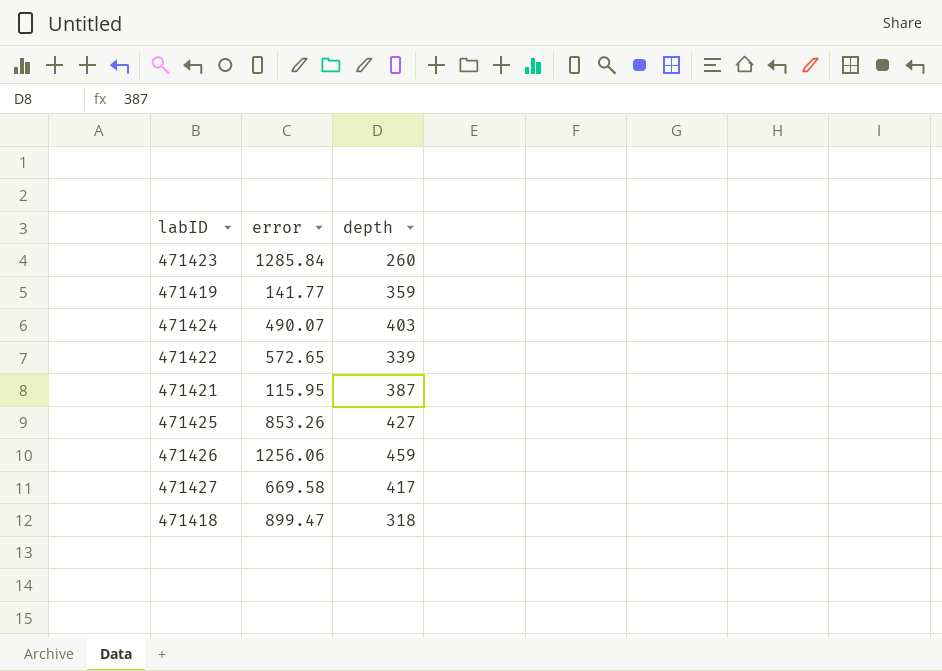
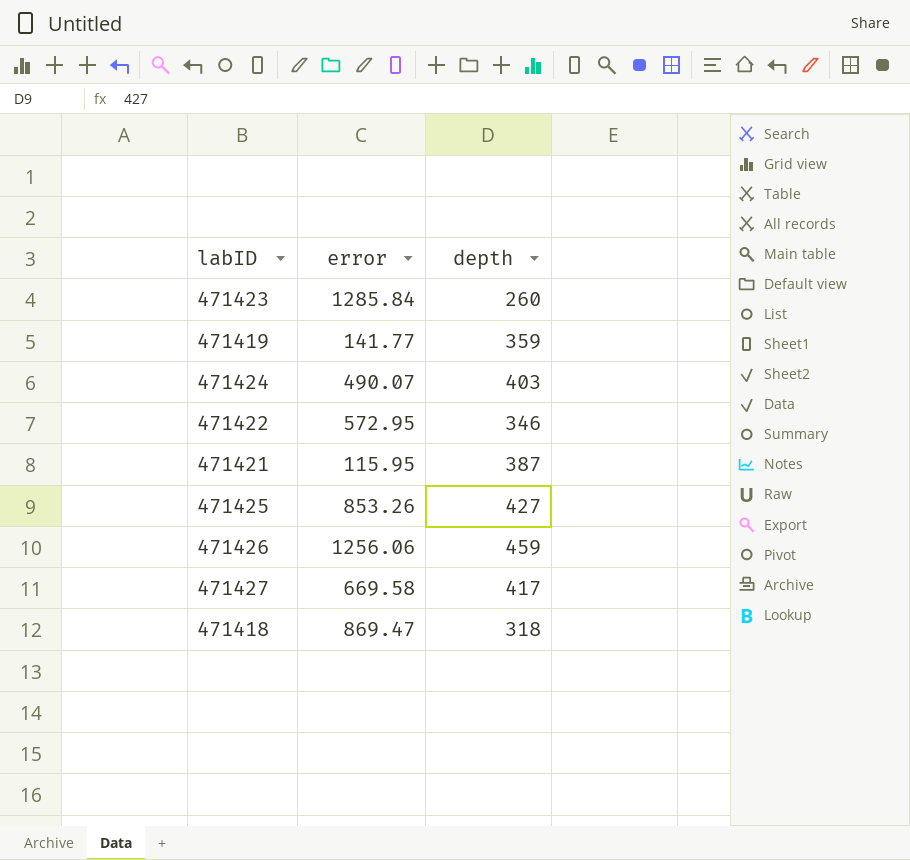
471422 | error: 572.65 -> 572.95
471422 | depth: 339 -> 346
471418 | error: 899.47 -> 869.47

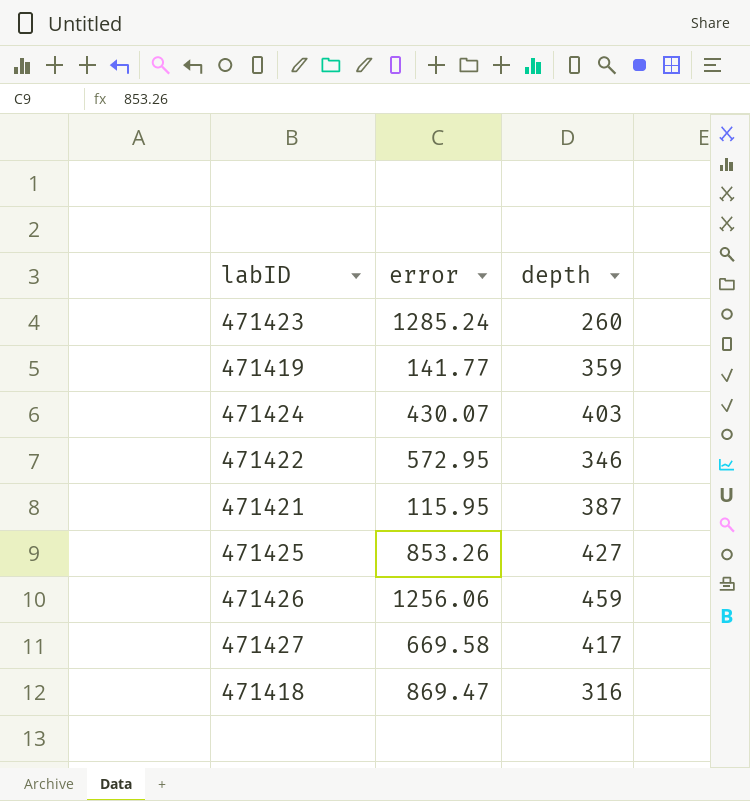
471423 | error: 1285.84 -> 1285.24
471424 | error: 490.07 -> 430.07
471418 | depth: 318 -> 316

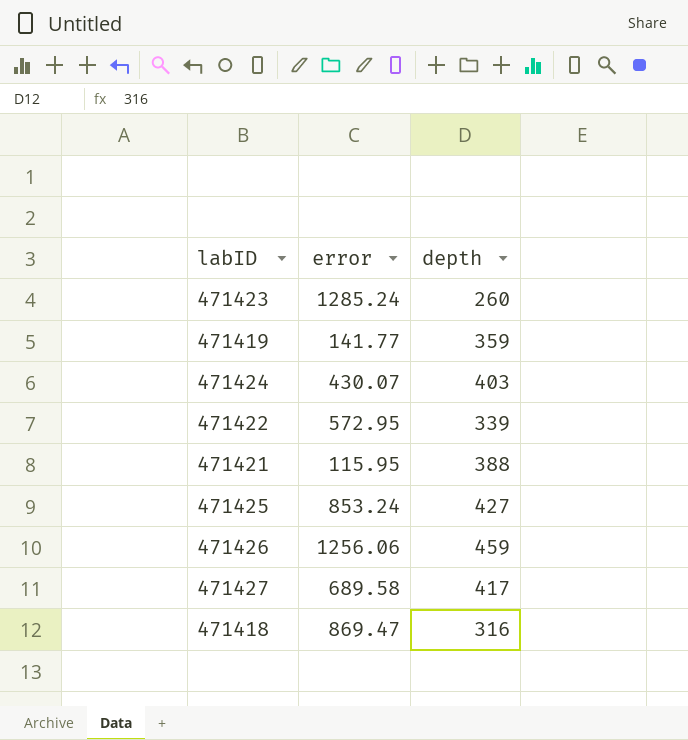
471422 | depth: 346 -> 339
471421 | depth: 387 -> 388
471425 | error: 853.26 -> 853.24
471427 | error: 669.58 -> 689.58

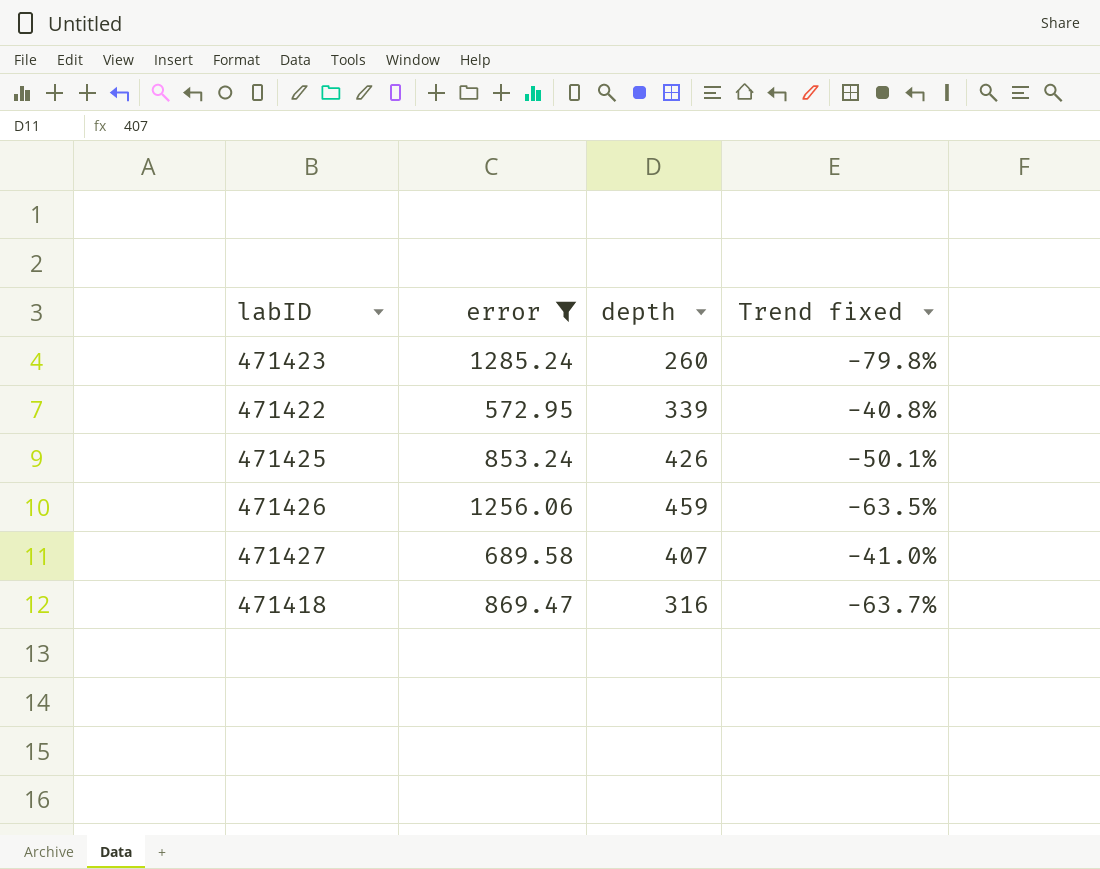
filter: none -> error >= 572.95
column Trend fixed | formula: none -> ([depth] - [error]) / [error]
471425 | depth: 427 -> 426
471427 | depth: 417 -> 407

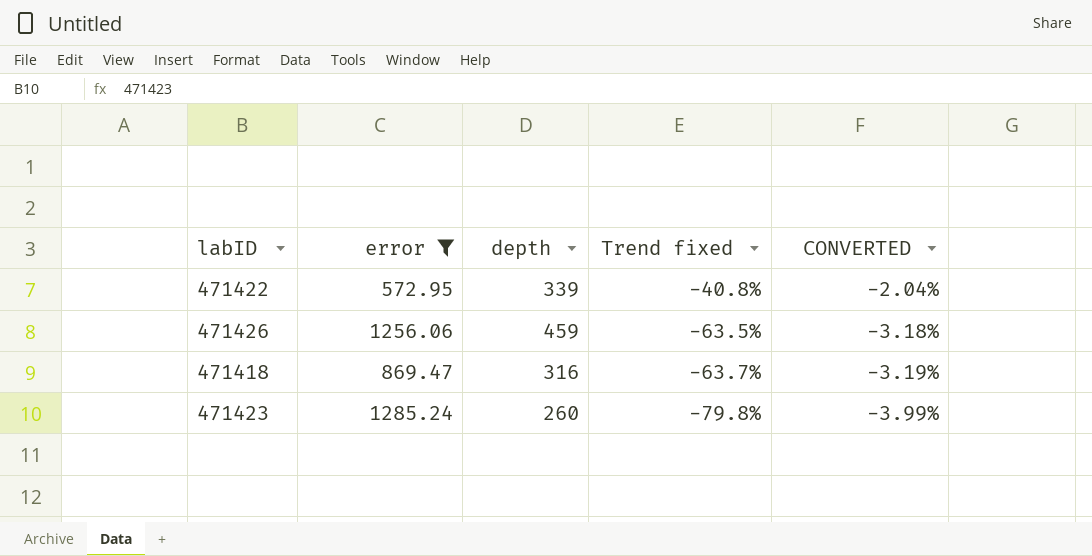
row order: none -> Trend fixed descending
column CONVERTED | formula: none -> [Trend fixed] * 0.05
row 471425: 853.24 | 426 | -50.1% -> none
row 471427: 689.58 | 407 | -41.0% -> none

